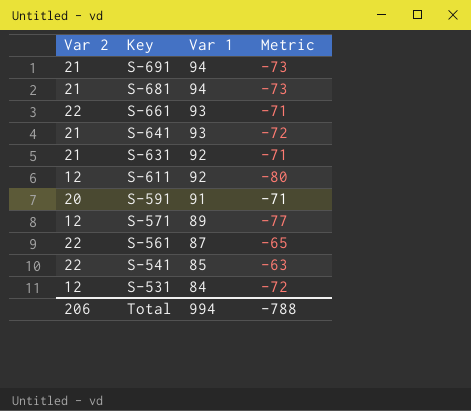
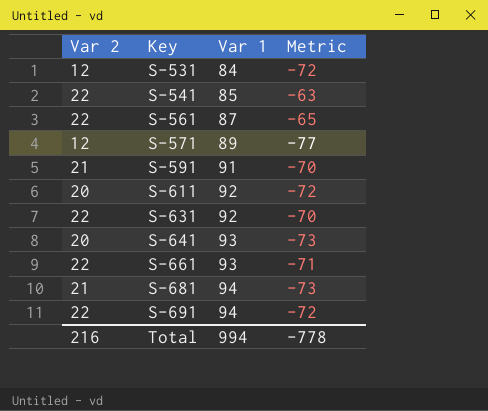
row order: Key descending -> Key ascending
S-591 | Var 2: 20 -> 21
S-591 | Metric: -71 -> -70
S-611 | Var 2: 12 -> 20
S-611 | Metric: -80 -> -72
S-631 | Var 2: 21 -> 22
S-631 | Metric: -71 -> -70
S-641 | Var 2: 21 -> 20
S-641 | Metric: -72 -> -73
S-691 | Var 2: 21 -> 22
S-691 | Metric: -73 -> -72
Total | Var 2: 206 -> 216
Total | Metric: -788 -> -778

